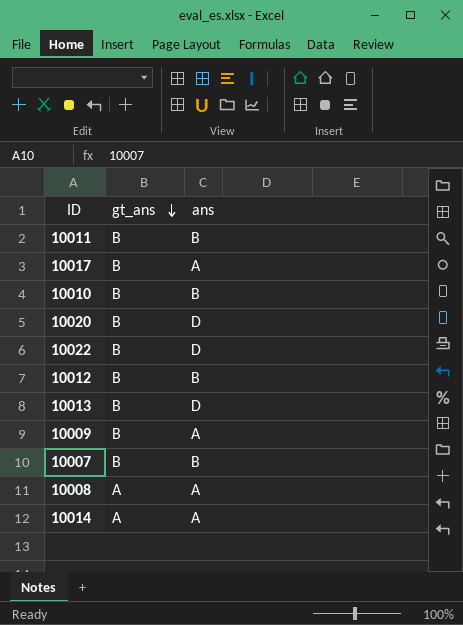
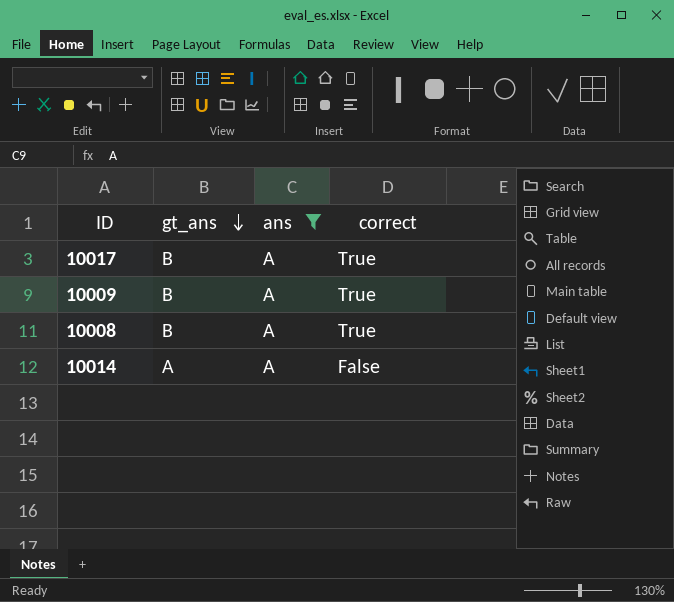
filter: none -> ans = A
column correct | position: none -> 4
10008 | gt_ans: A -> B

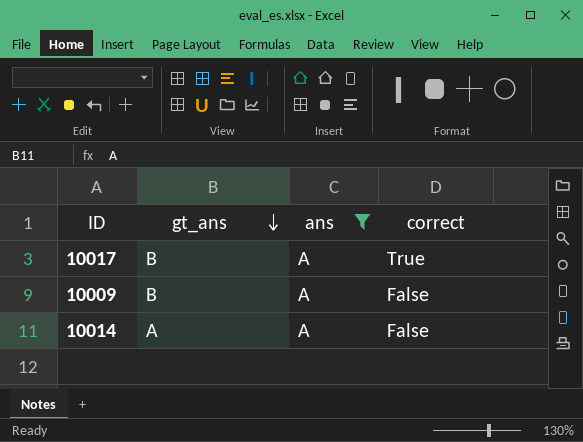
row 10008: B | A | True -> none
10009 | correct: True -> False

